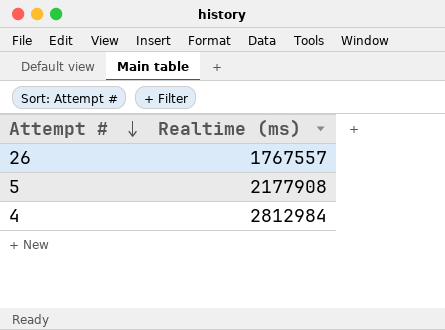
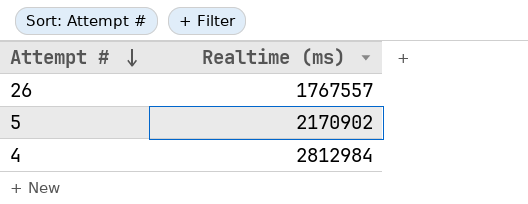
5 | Realtime (ms): 2177908 -> 2170902

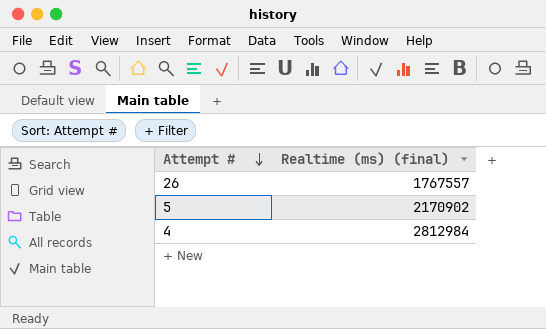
column name: Realtime (ms) -> Realtime (ms) (final)

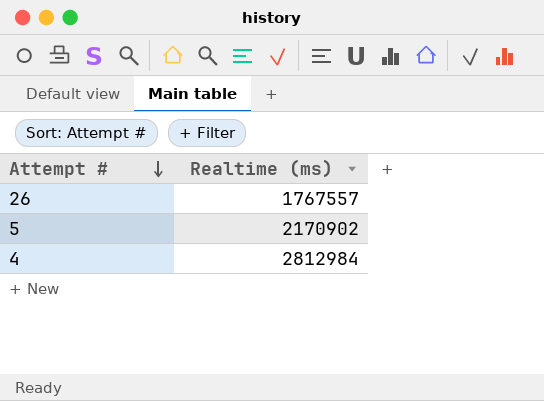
column name: Realtime (ms) (final) -> Realtime (ms)

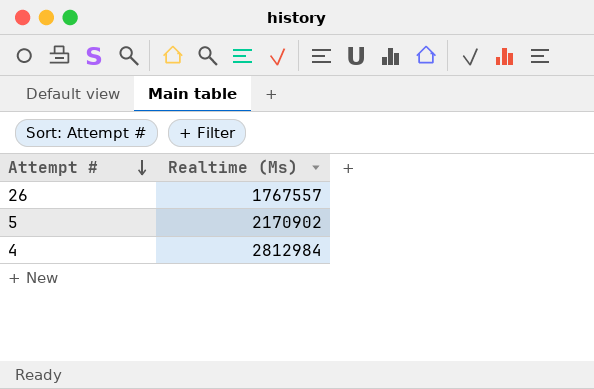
column name: Realtime (ms) -> Realtime (Ms)

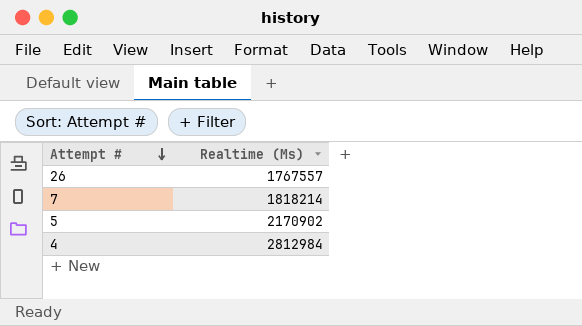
row 7: none -> 1818214

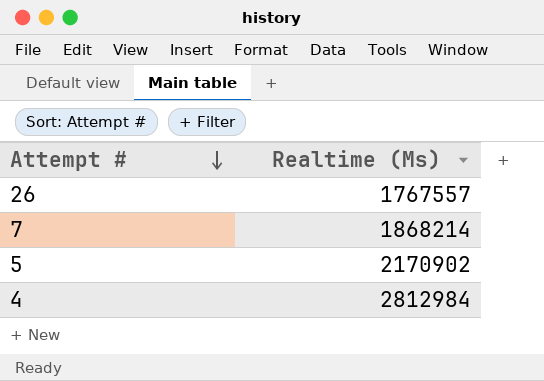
7 | Realtime (Ms): 1818214 -> 1868214

